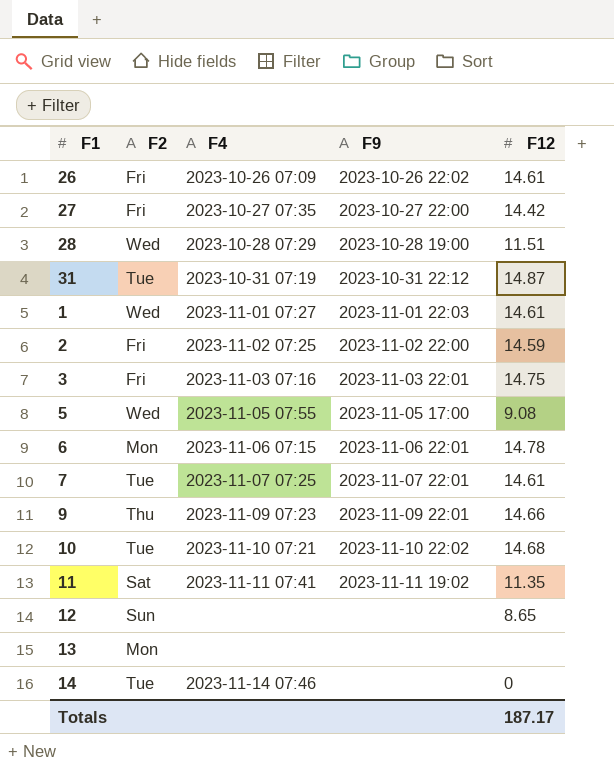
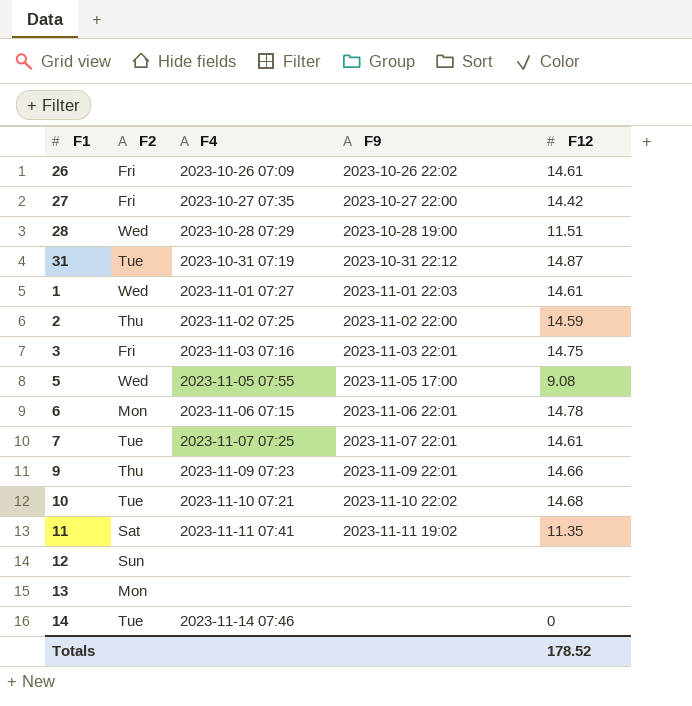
2 | F2: Fri -> Thu
12 | F12: 8.65 -> none
Totals | F12: 187.17 -> 178.52

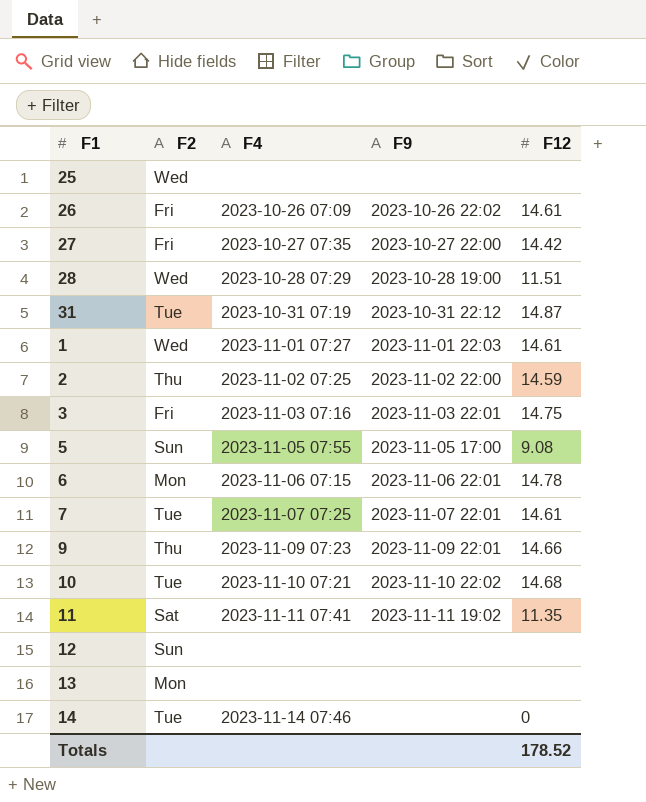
row 25: none -> Wed | none | none | none
5 | F2: Wed -> Sun

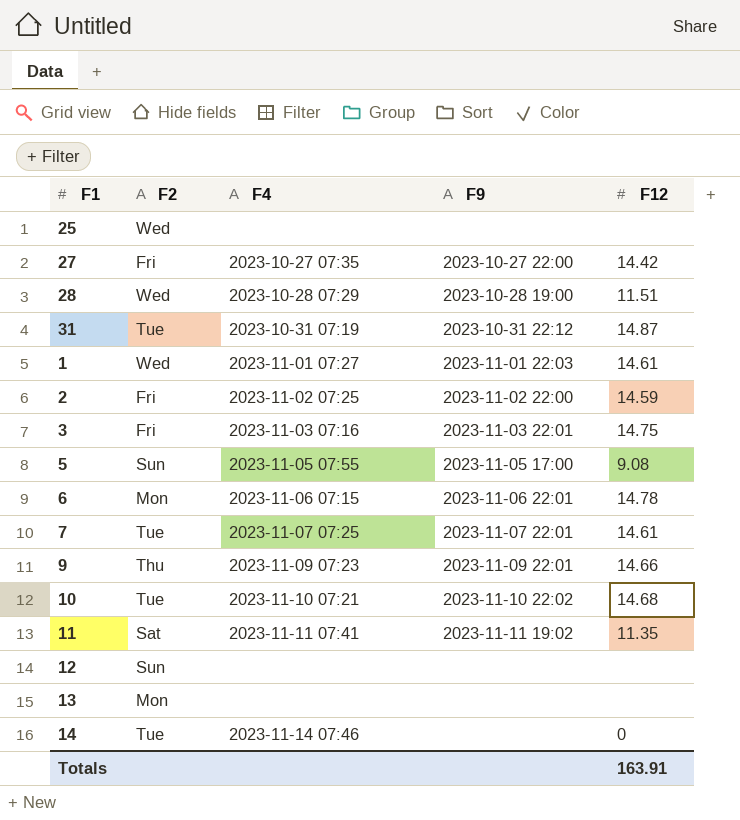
row 26: Fri | 2023-10-26 07:09 | 2023-10-26 22:02 | 14.61 -> none
2 | F2: Thu -> Fri
Totals | F12: 178.52 -> 163.91

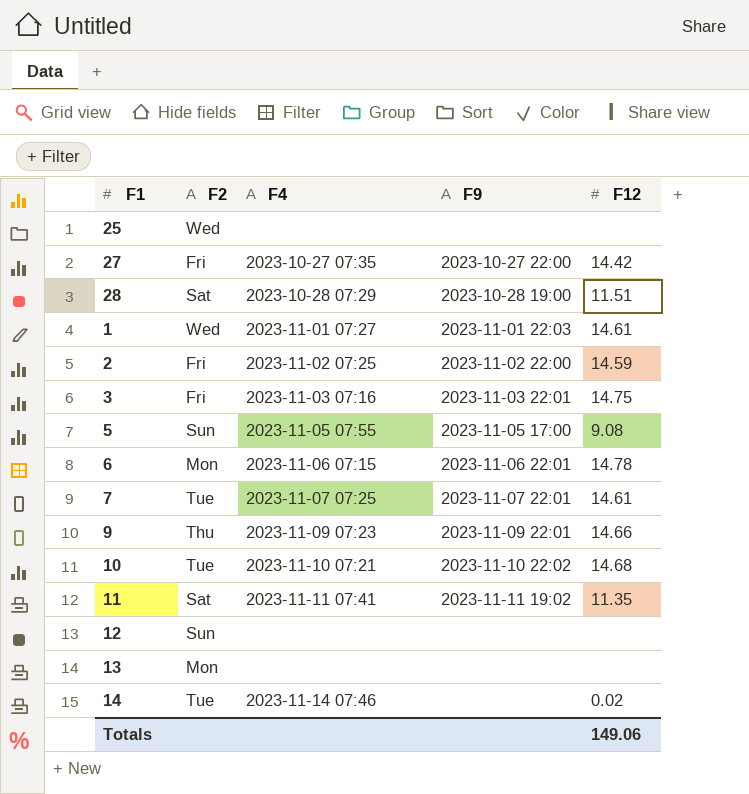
row 31: Tue | 2023-10-31 07:19 | 2023-10-31 22:12 | 14.87 -> none
28 | F2: Wed -> Sat
14 | F12: 0 -> 0.02
Totals | F12: 163.91 -> 149.06

